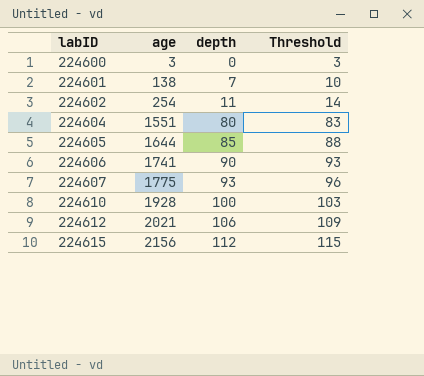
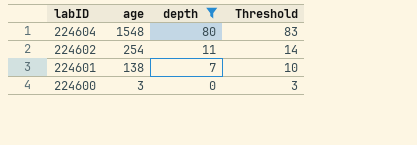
filter: none -> depth <= 80
row order: labID ascending -> labID descending
224604 | age: 1551 -> 1548

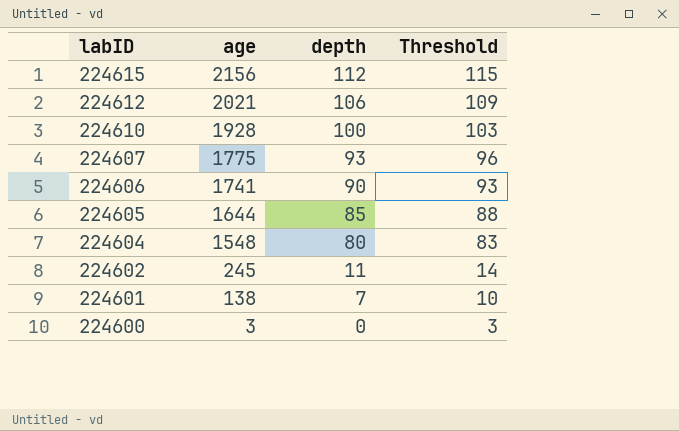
filter: depth <= 80 -> none
224602 | age: 254 -> 245

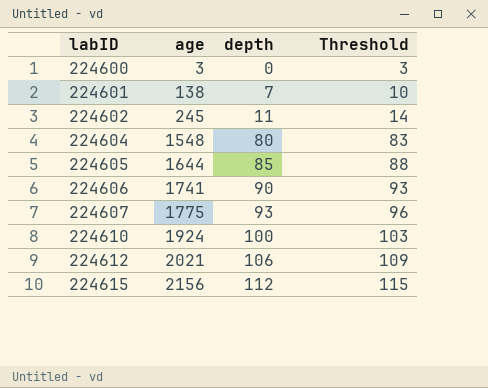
row order: labID descending -> labID ascending
224610 | age: 1928 -> 1924

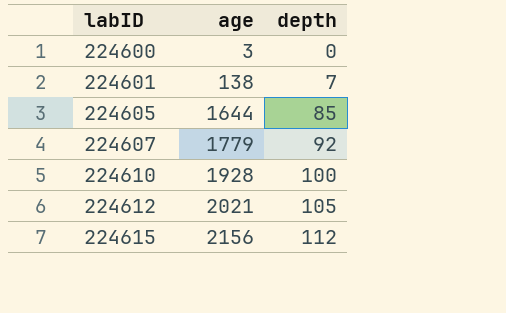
column Threshold | formula: [depth] + 3 -> none
row 224602: 245 | 11 | 14 -> none
row 224604: 1548 | 80 | 83 -> none
row 224606: 1741 | 90 | 93 -> none
224607 | age: 1775 -> 1779
224607 | depth: 93 -> 92
224610 | age: 1924 -> 1928
224612 | depth: 106 -> 105

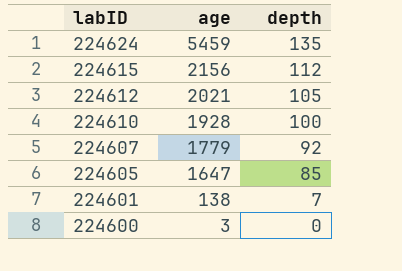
row order: labID ascending -> labID descending
row 224624: none -> 5459 | 135
224605 | age: 1644 -> 1647

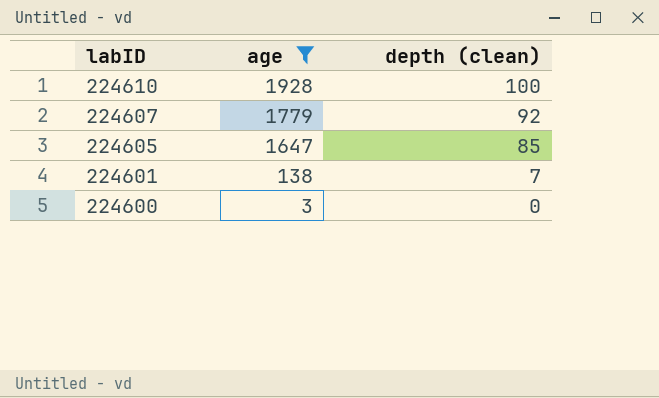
filter: none -> age <= 1928
column name: depth -> depth (clean)

